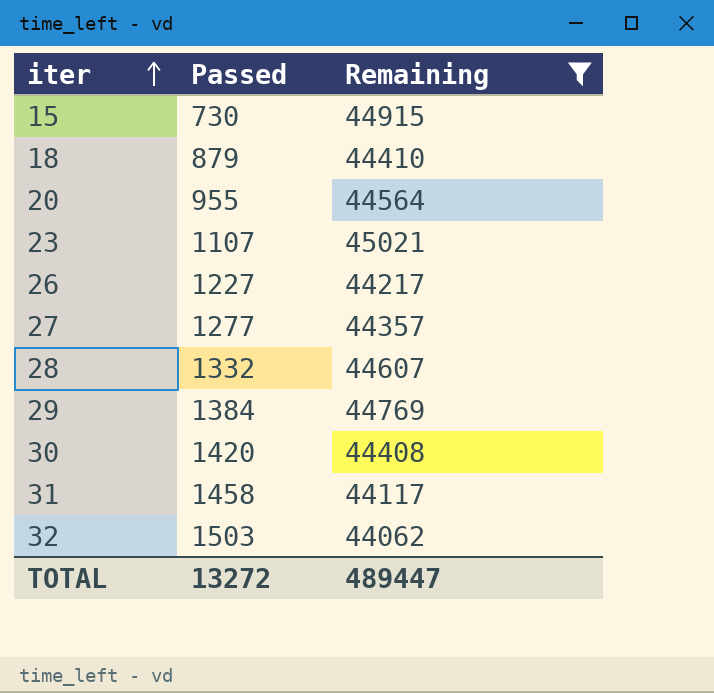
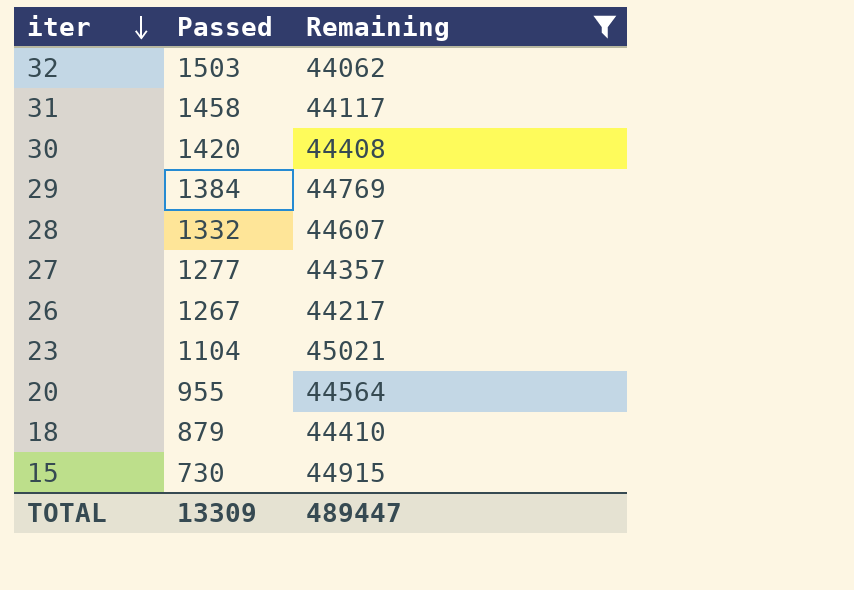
row order: iter ascending -> iter descending
26 | Passed: 1227 -> 1267
23 | Passed: 1107 -> 1104
TOTAL | Passed: 13272 -> 13309

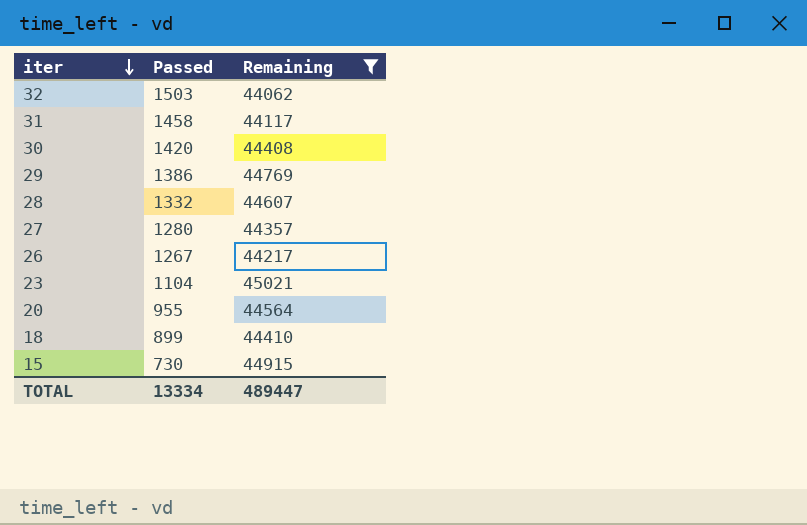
29 | Passed: 1384 -> 1386
27 | Passed: 1277 -> 1280
18 | Passed: 879 -> 899
TOTAL | Passed: 13309 -> 13334

